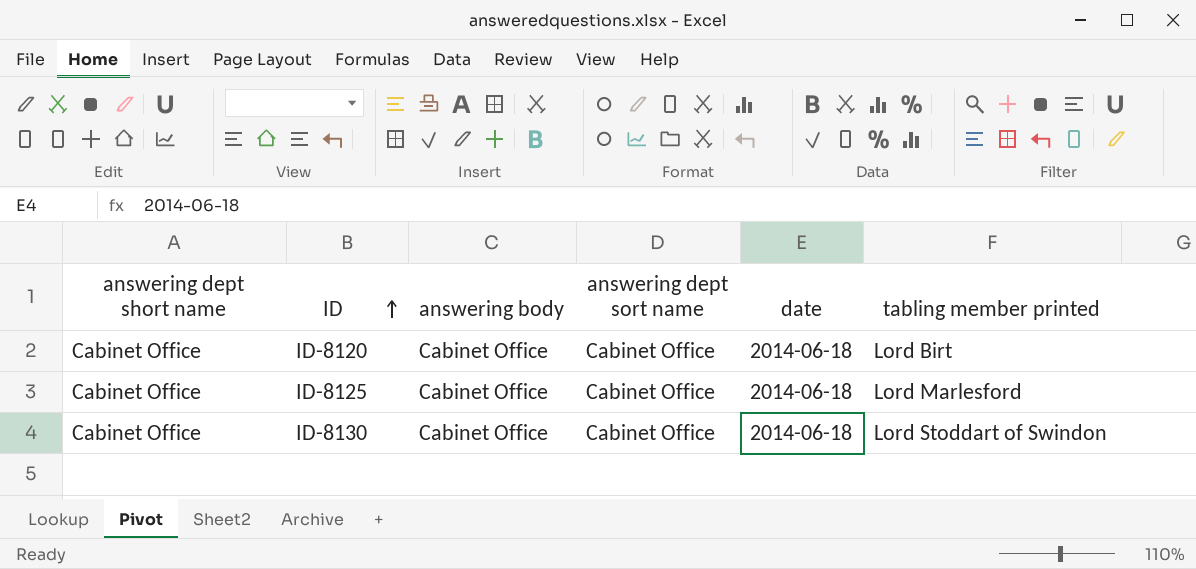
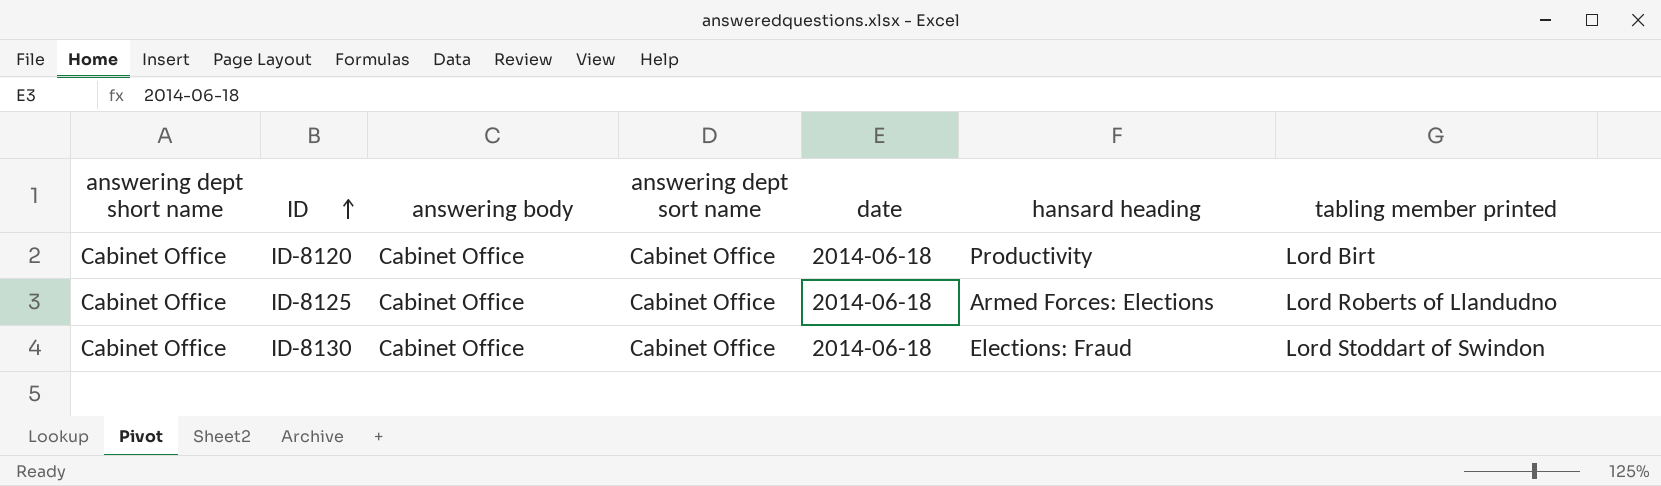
column hansard heading | position: none -> 6
ID-8125 | tabling member printed: Lord Marlesford -> Lord Roberts of Llandudno

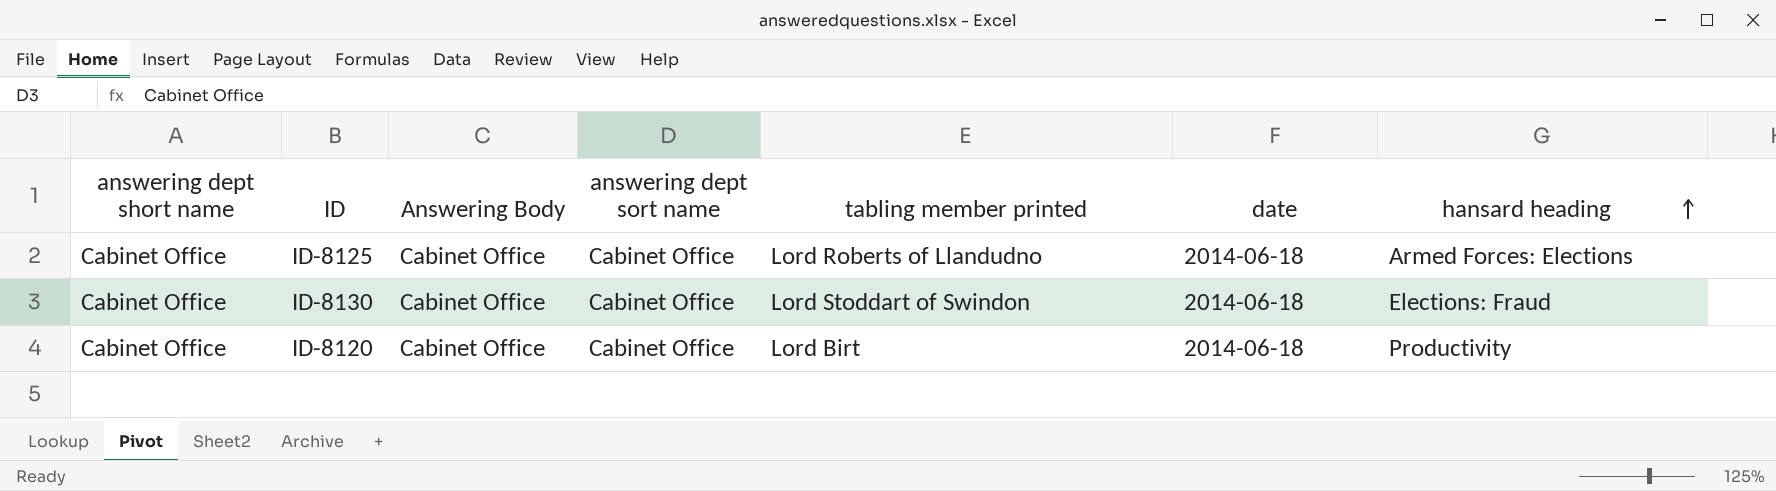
row order: ID ascending -> hansard heading ascending
column name: answering body -> Answering Body
column tabling member printed | position: 7 -> 5

